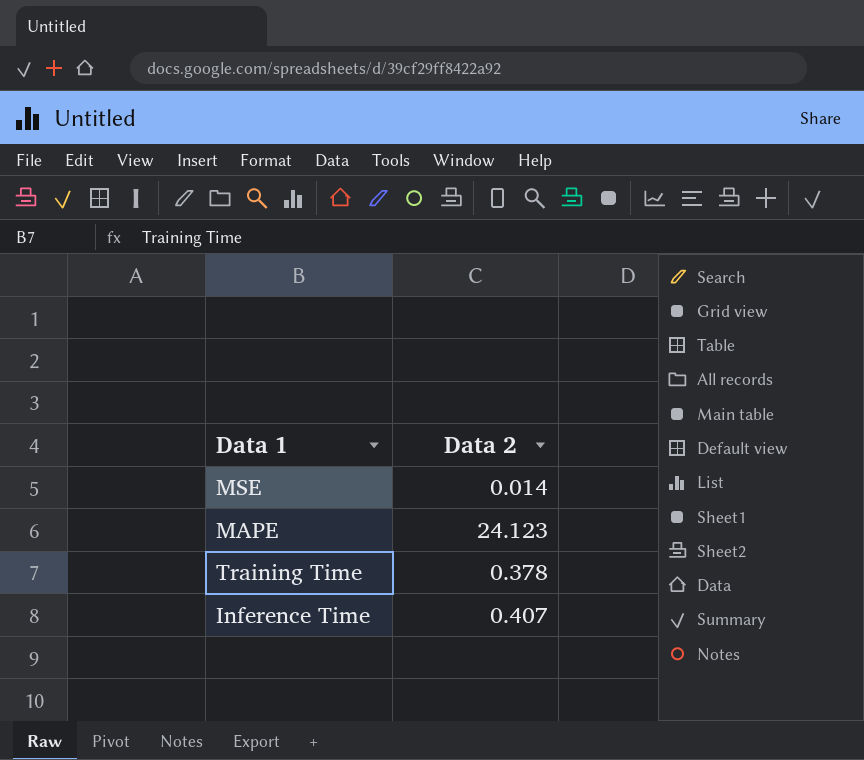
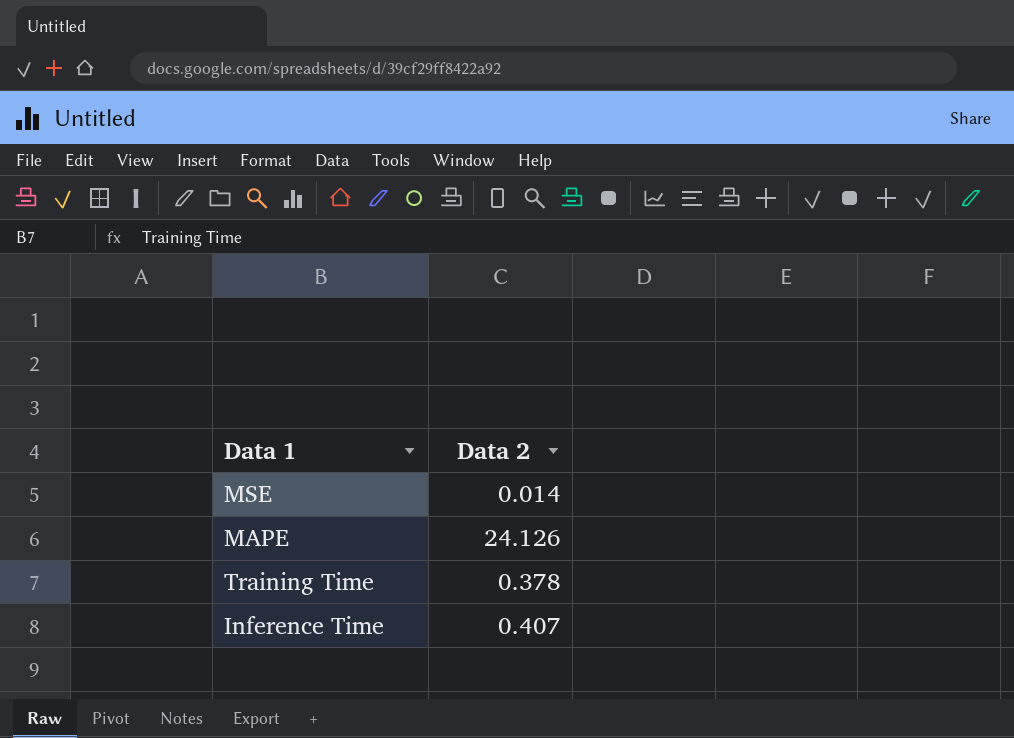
MAPE | Data 2: 24.123 -> 24.126

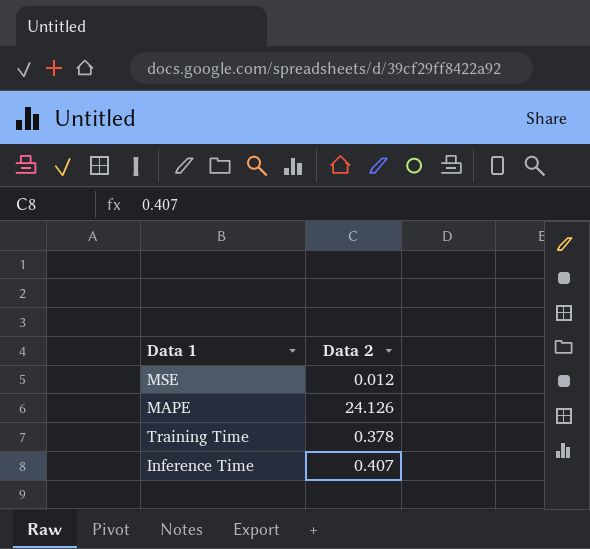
MSE | Data 2: 0.014 -> 0.012

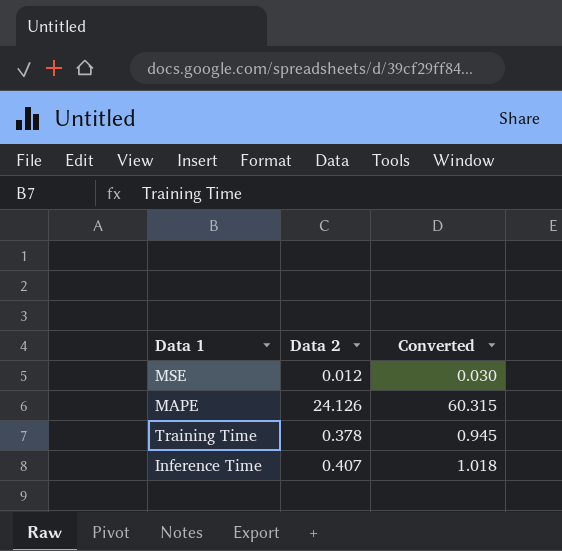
column Converted | formula: none -> [Data 2] * 2.5

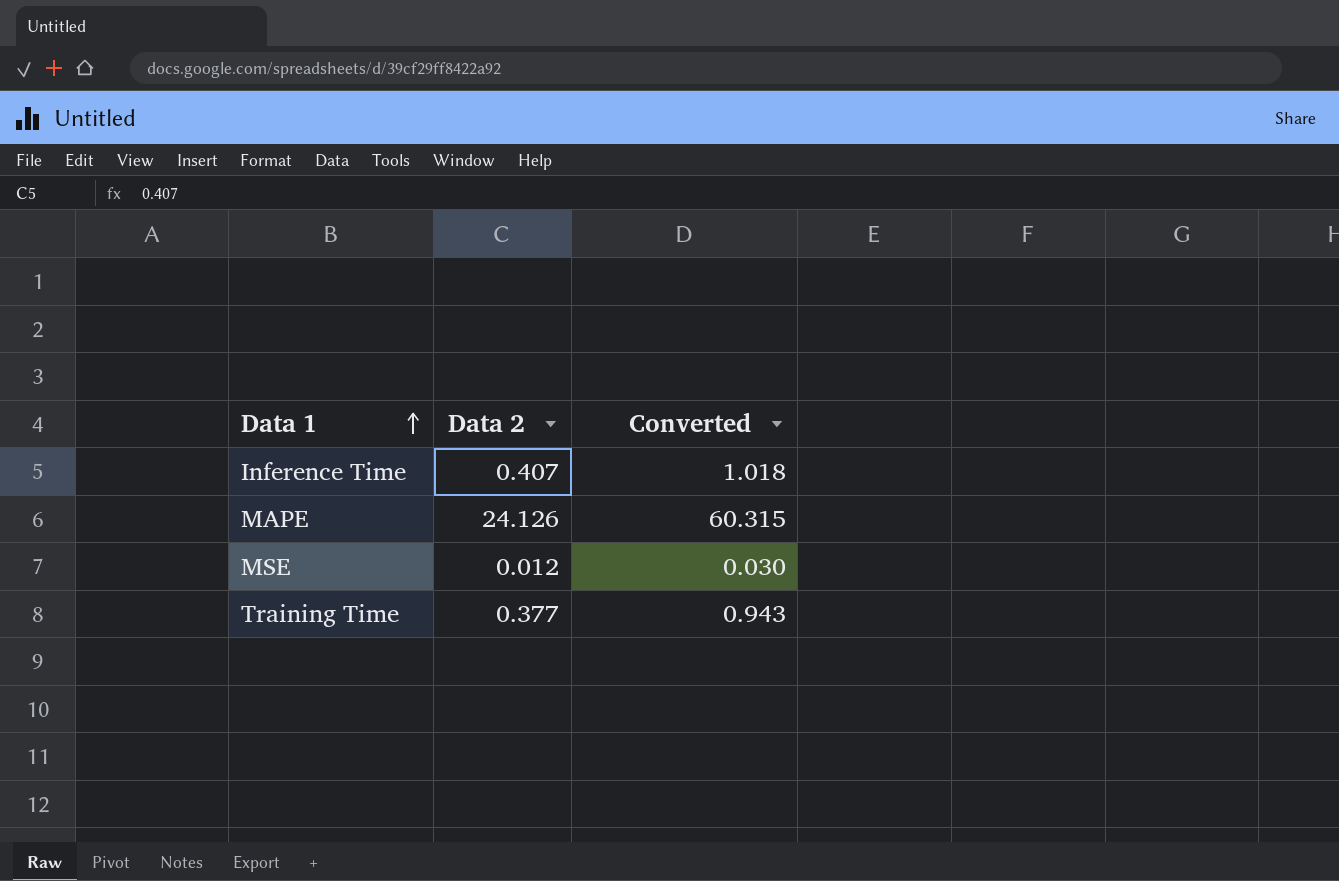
row order: none -> Data 1 ascending
Training Time | Data 2: 0.378 -> 0.377
Training Time | Converted: 0.945 -> 0.943

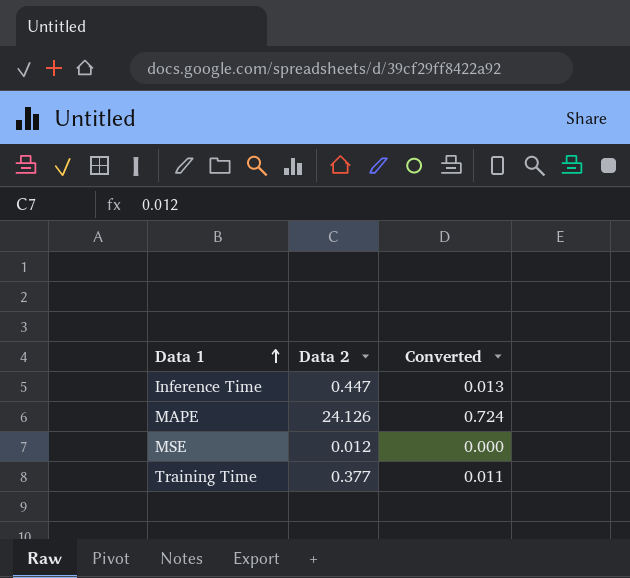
column Converted | formula: [Data 2] * 2.5 -> [Data 2] * 0.03
Inference Time | Data 2: 0.407 -> 0.447

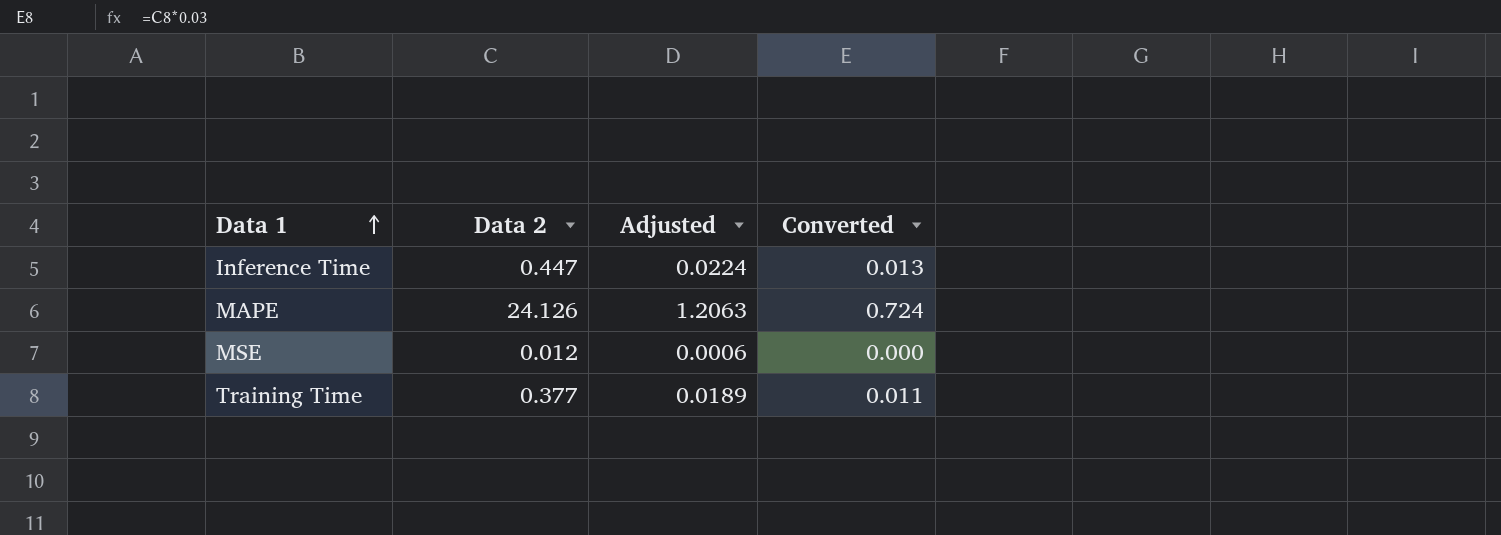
column Adjusted | formula: none -> [Data 2] * 0.05

